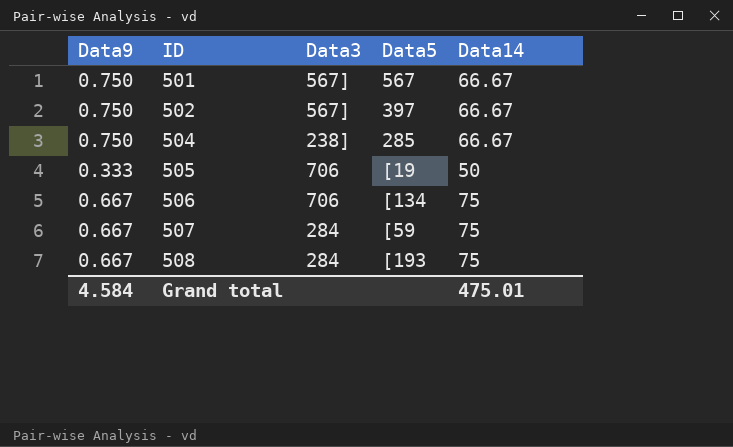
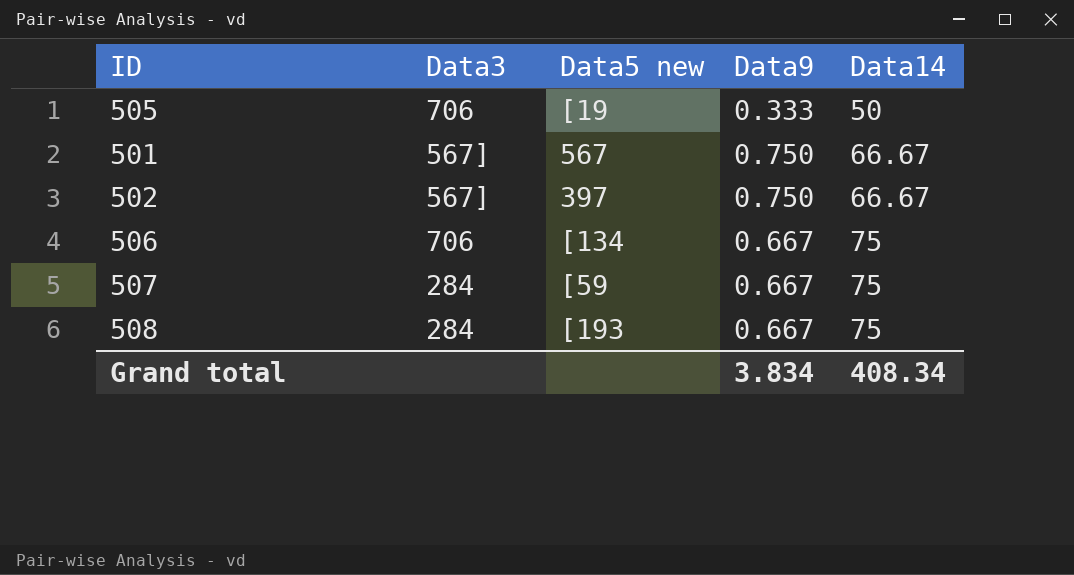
row order: ID ascending -> Data14 ascending
column name: Data5 -> Data5 new
column Data9 | position: 1 -> 4
row 504: 0.750 | 238] | 285 | 66.67 -> none
Grand total | Data9: 4.584 -> 3.834
Grand total | Data14: 475.01 -> 408.34

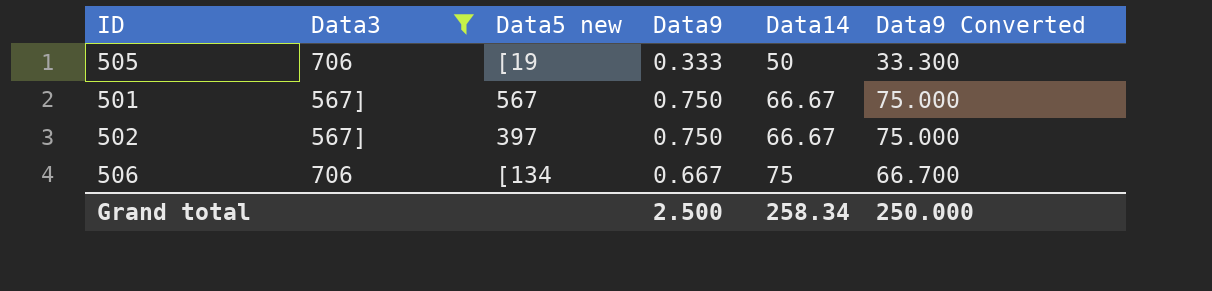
filter: none -> Data3 != 284
column Data9 Converted | formula: none -> [Data9] * 100
Grand total | Data9: 3.834 -> 2.500
Grand total | Data14: 408.34 -> 258.34

